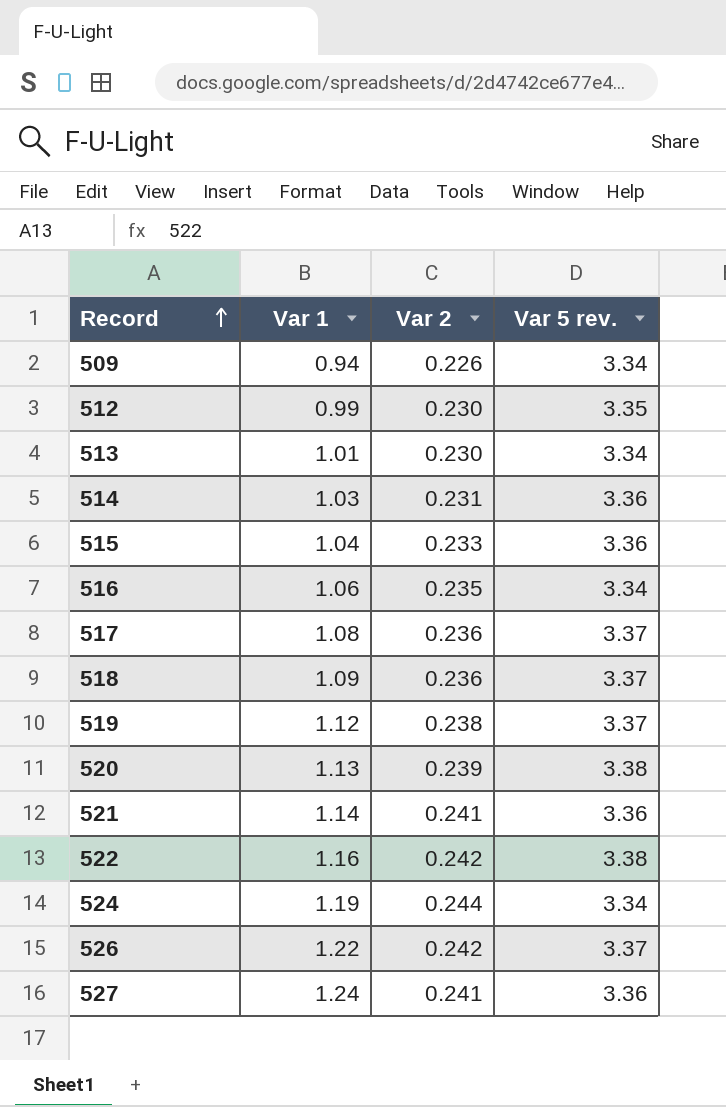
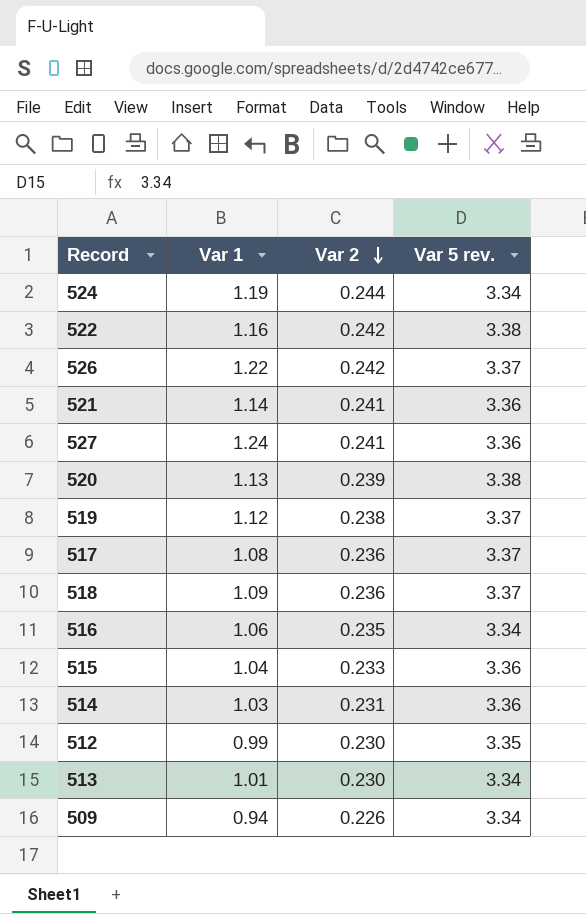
row order: Record ascending -> Var 2 descending

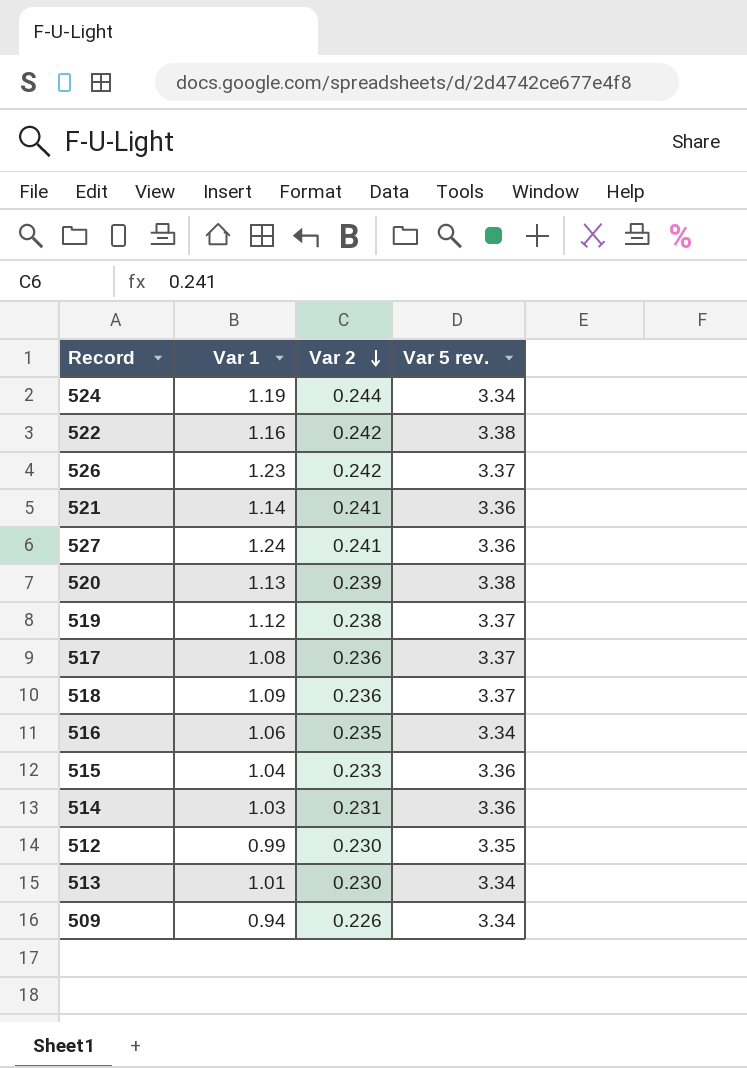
526 | Var 1: 1.22 -> 1.23

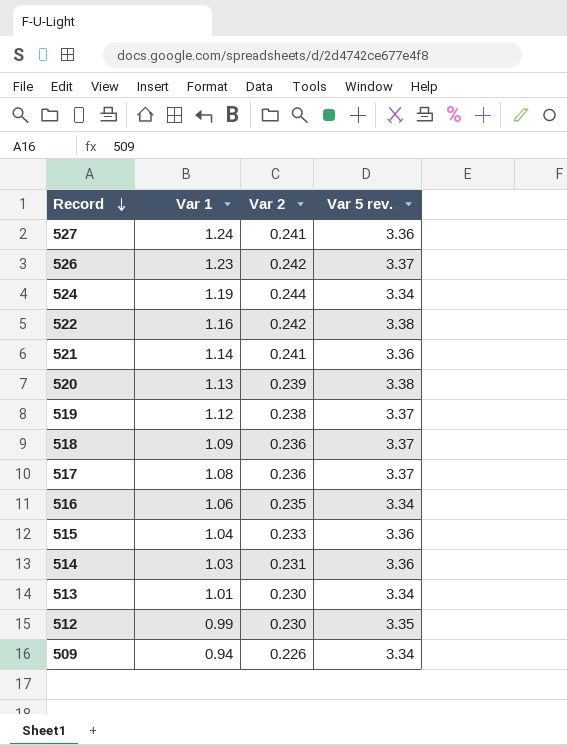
row order: Var 2 descending -> Record descending

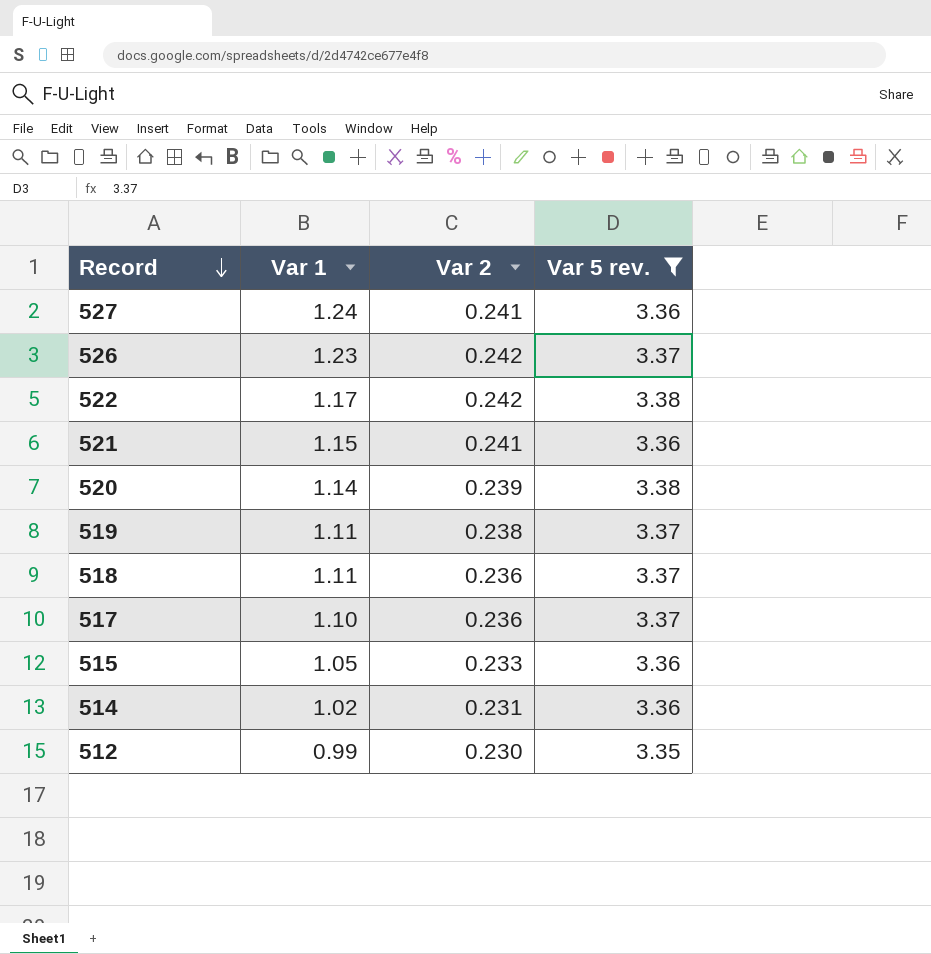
filter: none -> Var 5 rev. != 3.34
522 | Var 1: 1.16 -> 1.17
521 | Var 1: 1.14 -> 1.15
520 | Var 1: 1.13 -> 1.14
519 | Var 1: 1.12 -> 1.11
518 | Var 1: 1.09 -> 1.11
517 | Var 1: 1.08 -> 1.10
515 | Var 1: 1.04 -> 1.05
514 | Var 1: 1.03 -> 1.02

